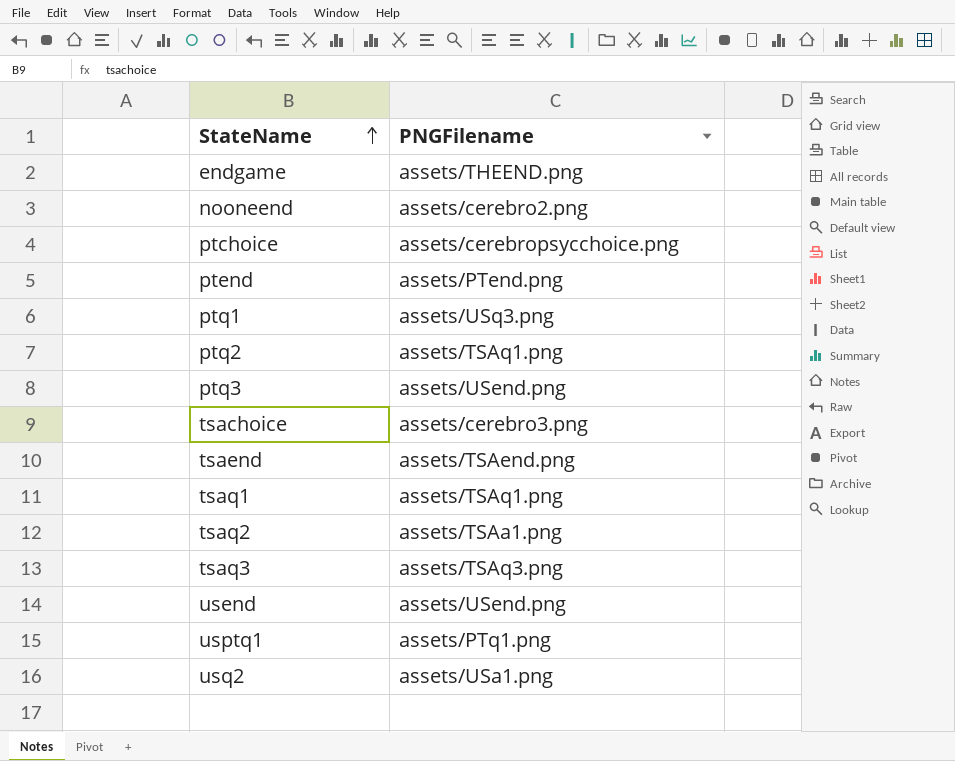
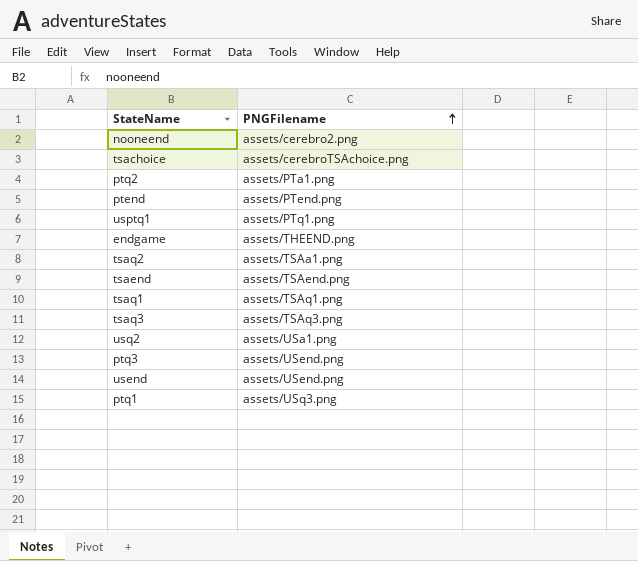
row order: StateName ascending -> PNGFilename ascending
row ptchoice: assets/cerebropsycchoice.png -> none
tsachoice | PNGFilename: assets/cerebro3.png -> assets/cerebroTSAchoice.png
ptq2 | PNGFilename: assets/TSAq1.png -> assets/PTa1.png

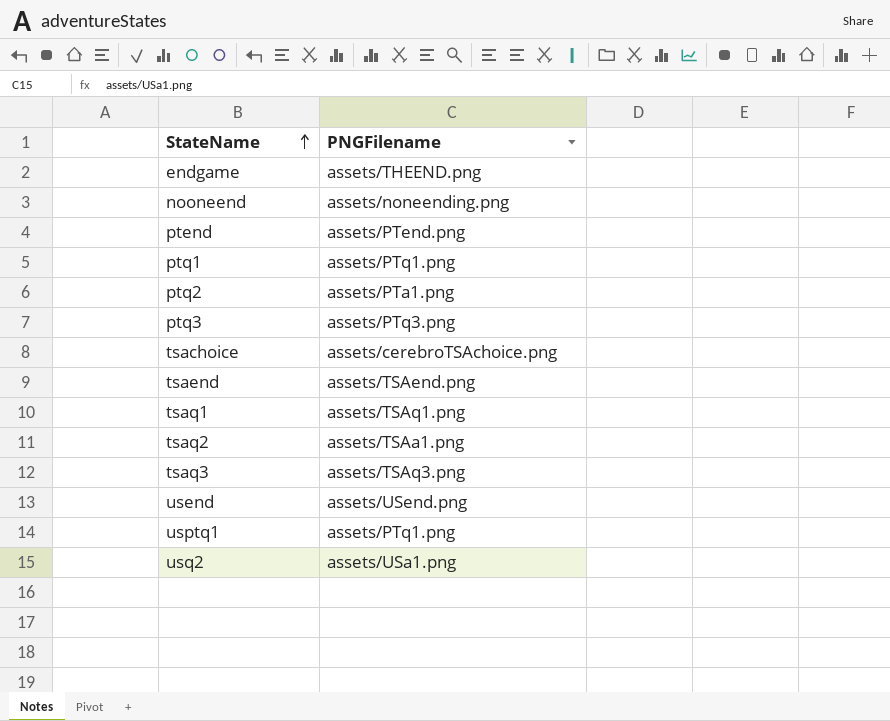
row order: PNGFilename ascending -> StateName ascending
nooneend | PNGFilename: assets/cerebro2.png -> assets/noneending.png
ptq1 | PNGFilename: assets/USq3.png -> assets/PTq1.png
ptq3 | PNGFilename: assets/USend.png -> assets/PTq3.png

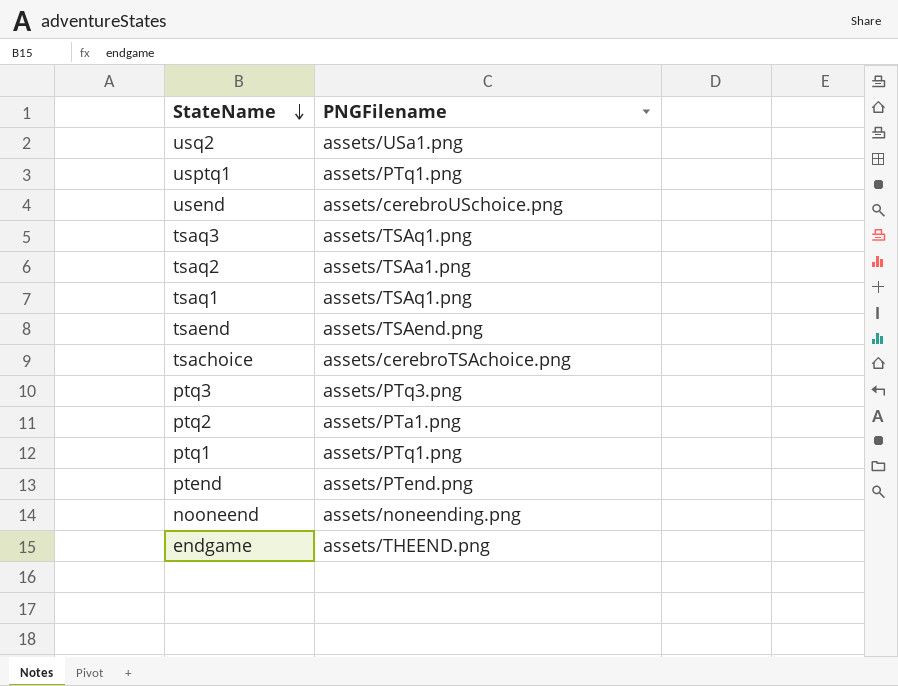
row order: StateName ascending -> StateName descending
usend | PNGFilename: assets/USend.png -> assets/cerebroUSchoice.png
tsaq3 | PNGFilename: assets/TSAq3.png -> assets/TSAq1.png

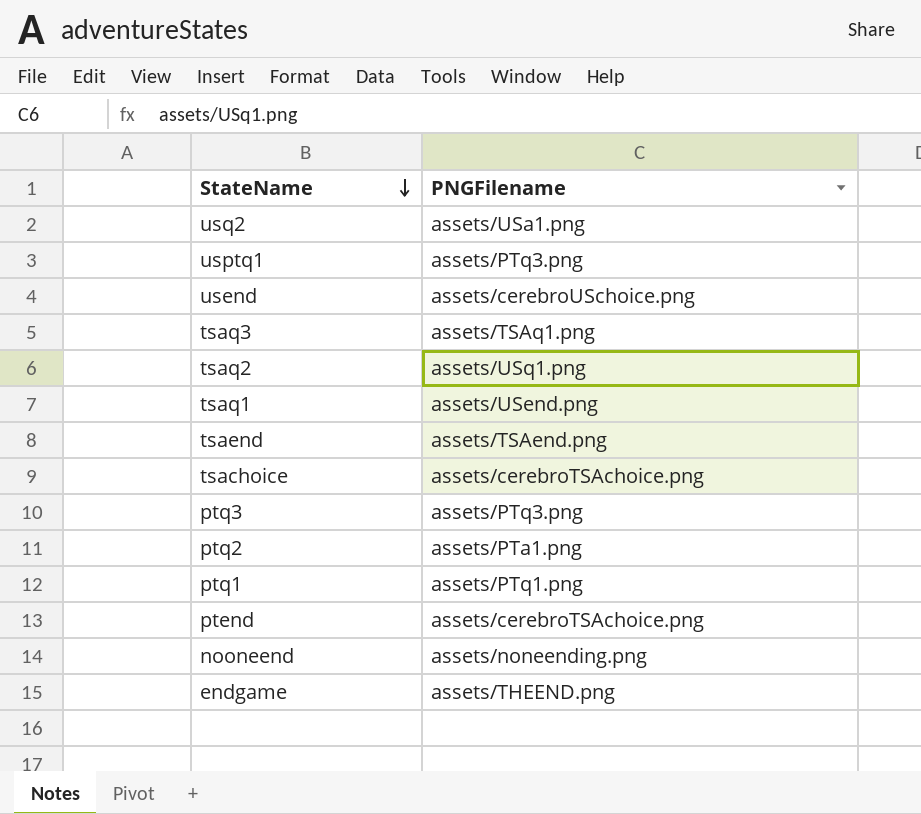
usptq1 | PNGFilename: assets/PTq1.png -> assets/PTq3.png
tsaq2 | PNGFilename: assets/TSAa1.png -> assets/USq1.png
tsaq1 | PNGFilename: assets/TSAq1.png -> assets/USend.png
ptend | PNGFilename: assets/PTend.png -> assets/cerebroTSAchoice.png

